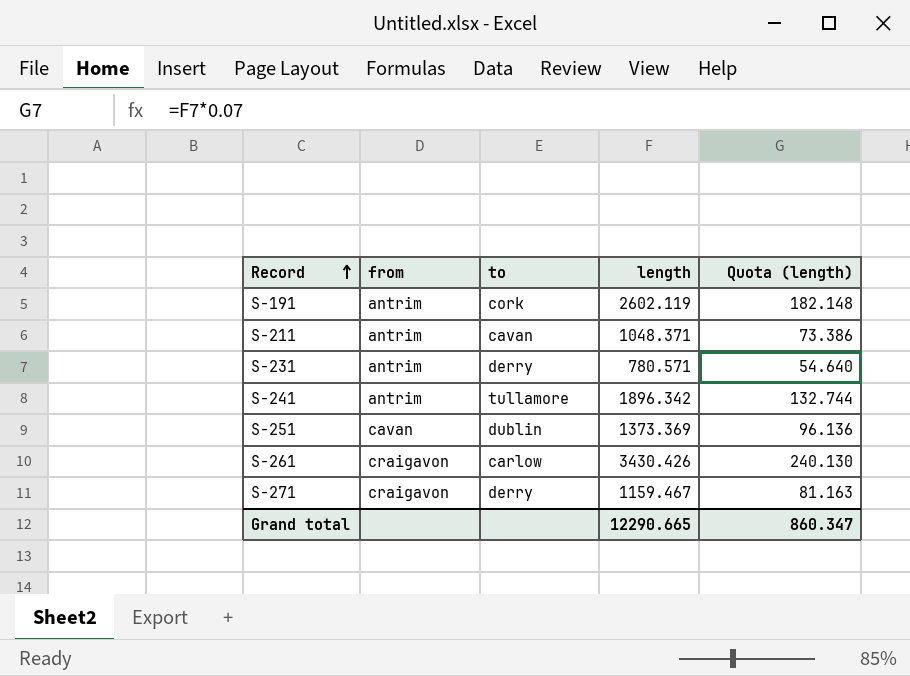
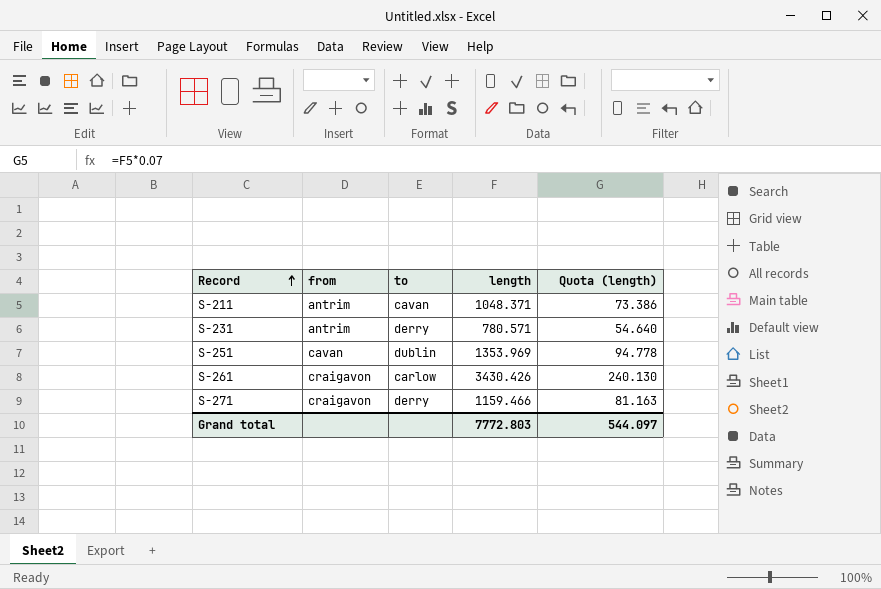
row S-191: antrim | cork | 2602.119 | 182.148 -> none
row S-241: antrim | tullamore | 1896.342 | 132.744 -> none
S-251 | length: 1373.369 -> 1353.969
S-251 | Quota (length): 96.136 -> 94.778
S-271 | length: 1159.467 -> 1159.466
Grand total | length: 12290.665 -> 7772.803
Grand total | Quota (length): 860.347 -> 544.097

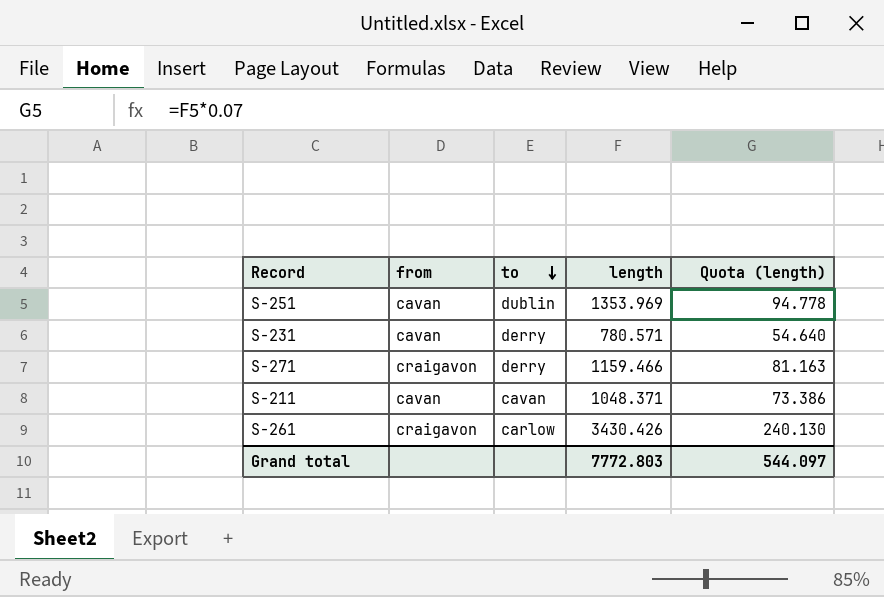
row order: Record ascending -> to descending
S-231 | from: antrim -> cavan
S-211 | from: antrim -> cavan

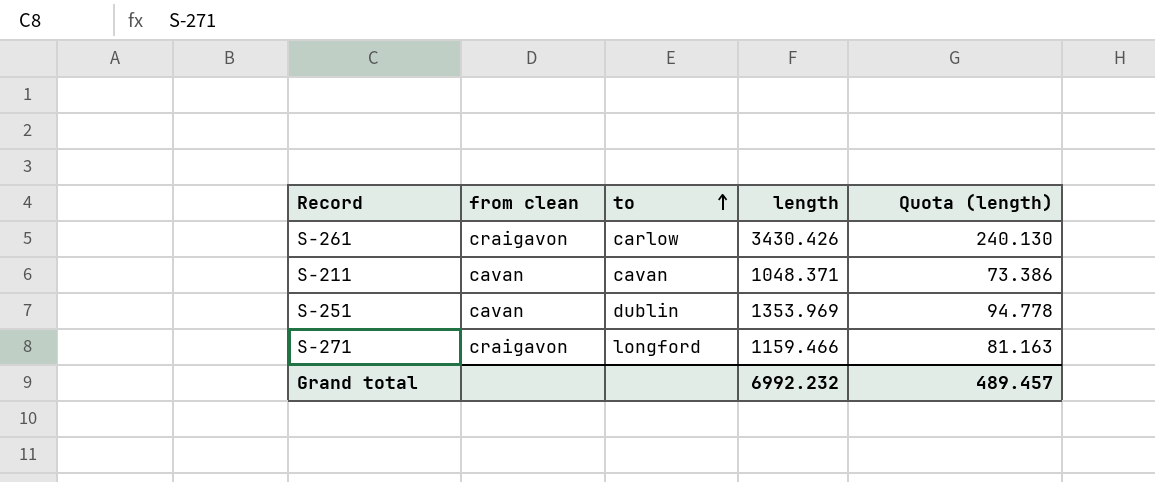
row order: to descending -> to ascending
column name: from -> from clean
row S-231: cavan | derry | 780.571 | 54.640 -> none
S-271 | to: derry -> longford
Grand total | length: 7772.803 -> 6992.232
Grand total | Quota (length): 544.097 -> 489.457

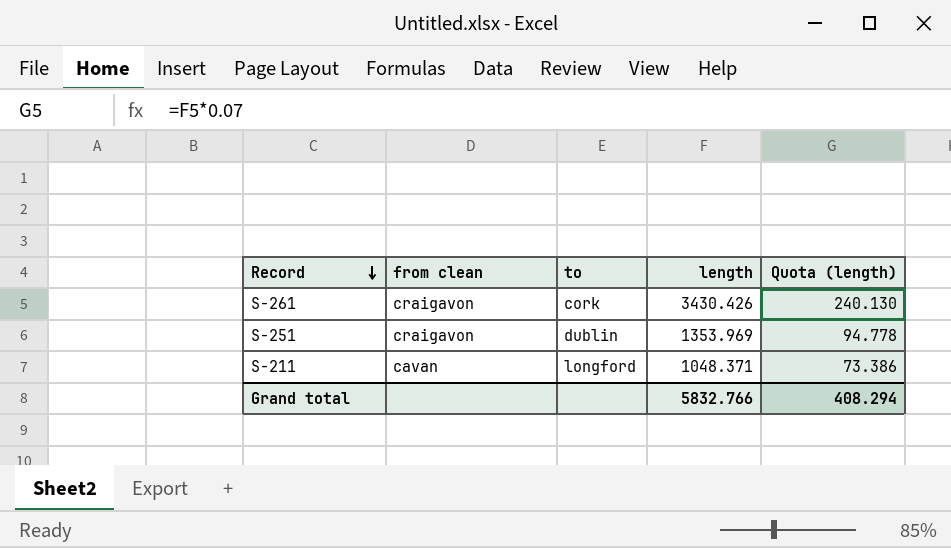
row order: to ascending -> Record descending
row S-271: craigavon | longford | 1159.466 | 81.163 -> none
S-261 | to: carlow -> cork
S-251 | from clean: cavan -> craigavon
S-211 | to: cavan -> longford
Grand total | length: 6992.232 -> 5832.766
Grand total | Quota (length): 489.457 -> 408.294

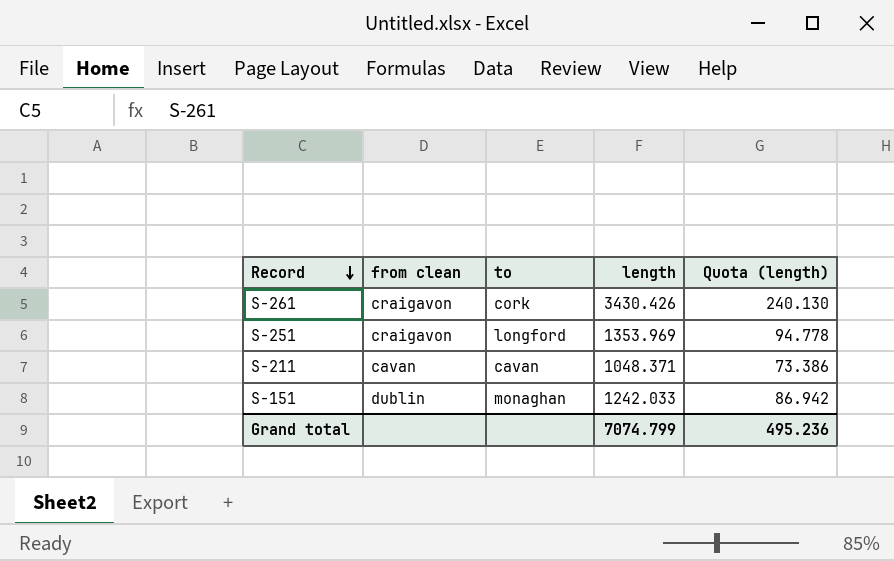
S-251 | to: dublin -> longford
S-211 | to: longford -> cavan
row S-151: none -> dublin | monaghan | 1242.033 | 86.942
Grand total | length: 5832.766 -> 7074.799
Grand total | Quota (length): 408.294 -> 495.236

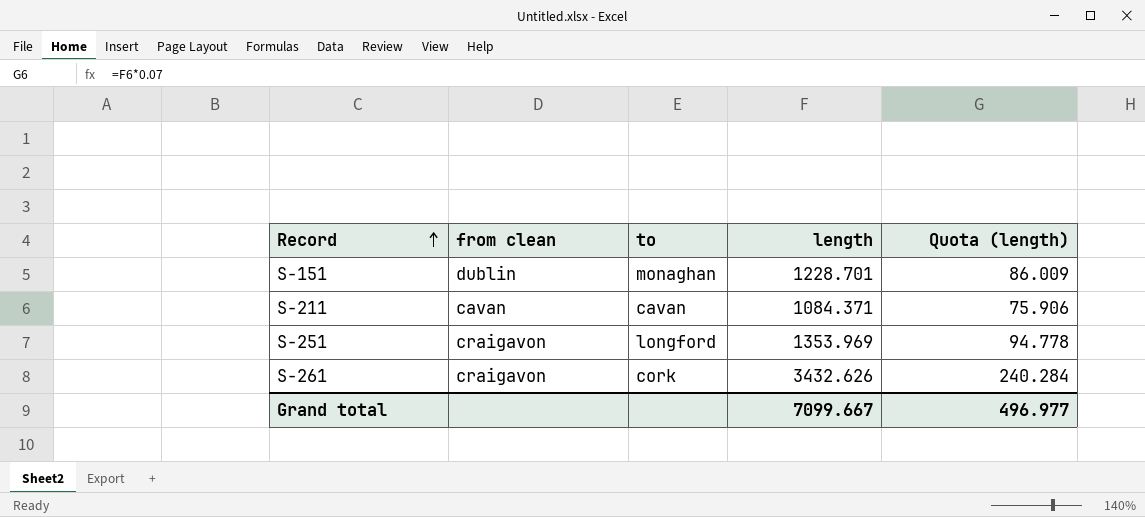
row order: Record descending -> Record ascending
S-151 | length: 1242.033 -> 1228.701
S-151 | Quota (length): 86.942 -> 86.009
S-211 | length: 1048.371 -> 1084.371
S-211 | Quota (length): 73.386 -> 75.906
S-261 | length: 3430.426 -> 3432.626
S-261 | Quota (length): 240.130 -> 240.284
Grand total | length: 7074.799 -> 7099.667
Grand total | Quota (length): 495.236 -> 496.977

